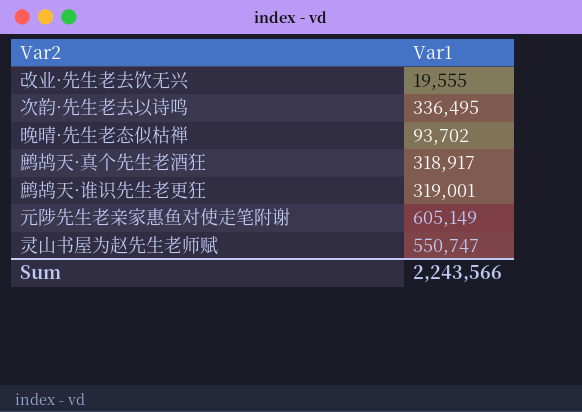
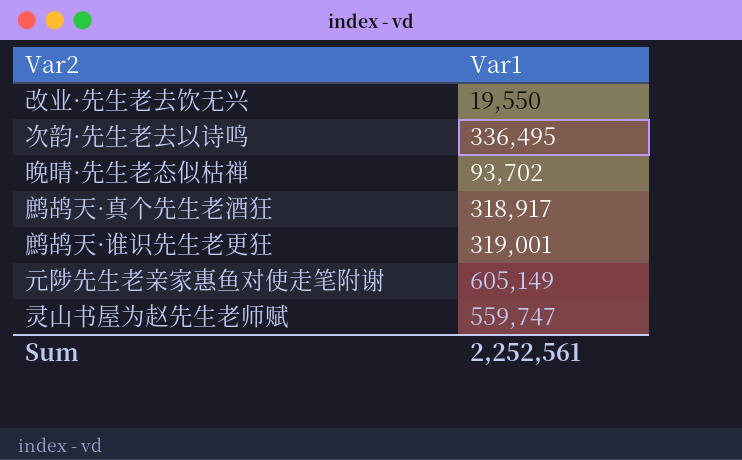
改业·先生老去饮无兴 | Var1: 19,555 -> 19,550
灵山书屋为赵先生老师赋 | Var1: 550,747 -> 559,747
Sum | Var1: 2,243,566 -> 2,252,561

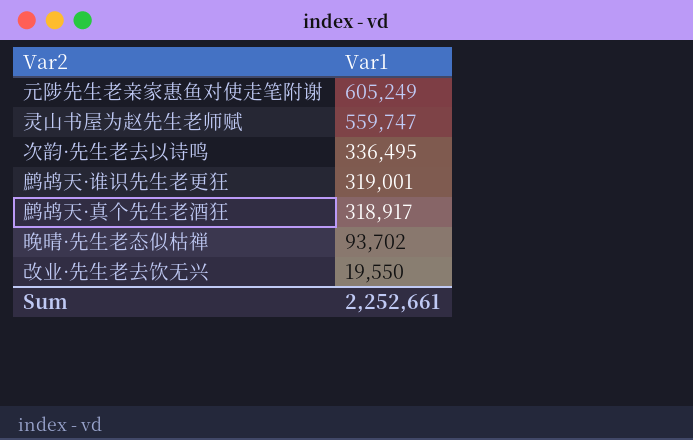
row order: none -> Var1 descending
元陟先生老亲家惠鱼对使走笔附谢 | Var1: 605,149 -> 605,249
Sum | Var1: 2,252,561 -> 2,252,661

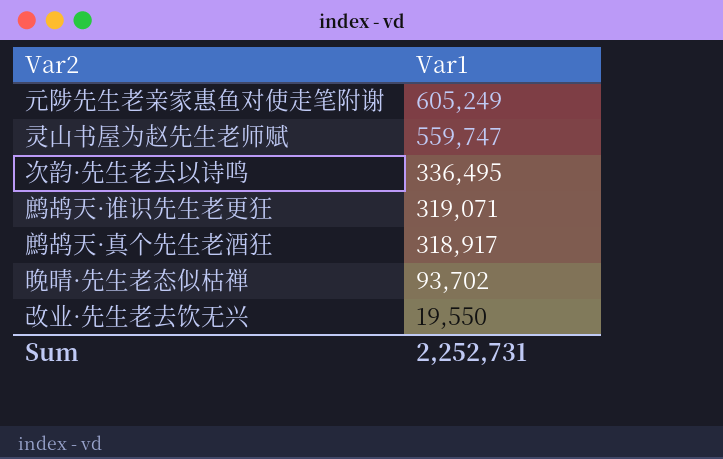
鹧鸪天·谁识先生老更狂 | Var1: 319,001 -> 319,071
Sum | Var1: 2,252,661 -> 2,252,731

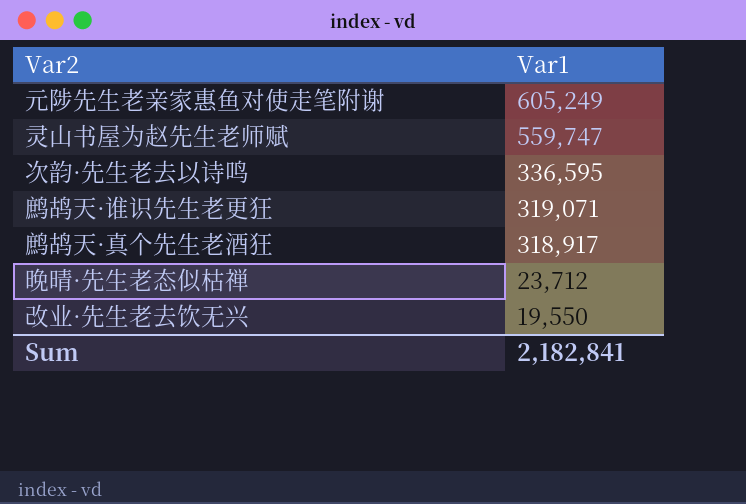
次韵·先生老去以诗鸣 | Var1: 336,495 -> 336,595
晚晴·先生老态似枯禅 | Var1: 93,702 -> 23,712
Sum | Var1: 2,252,731 -> 2,182,841

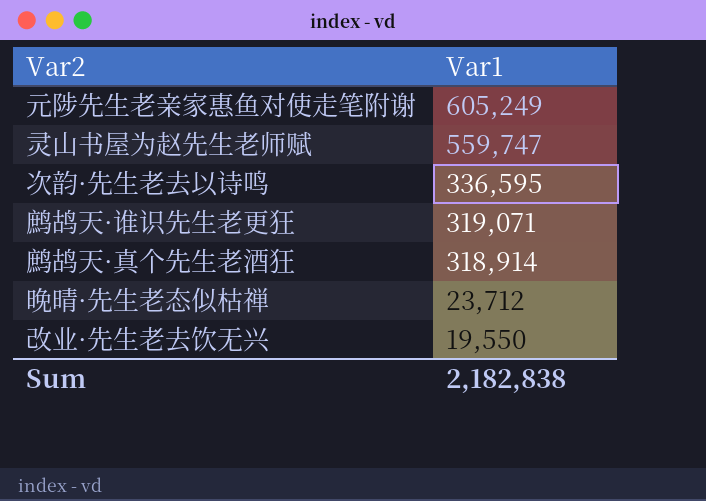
鹧鸪天·真个先生老酒狂 | Var1: 318,917 -> 318,914
Sum | Var1: 2,182,841 -> 2,182,838

